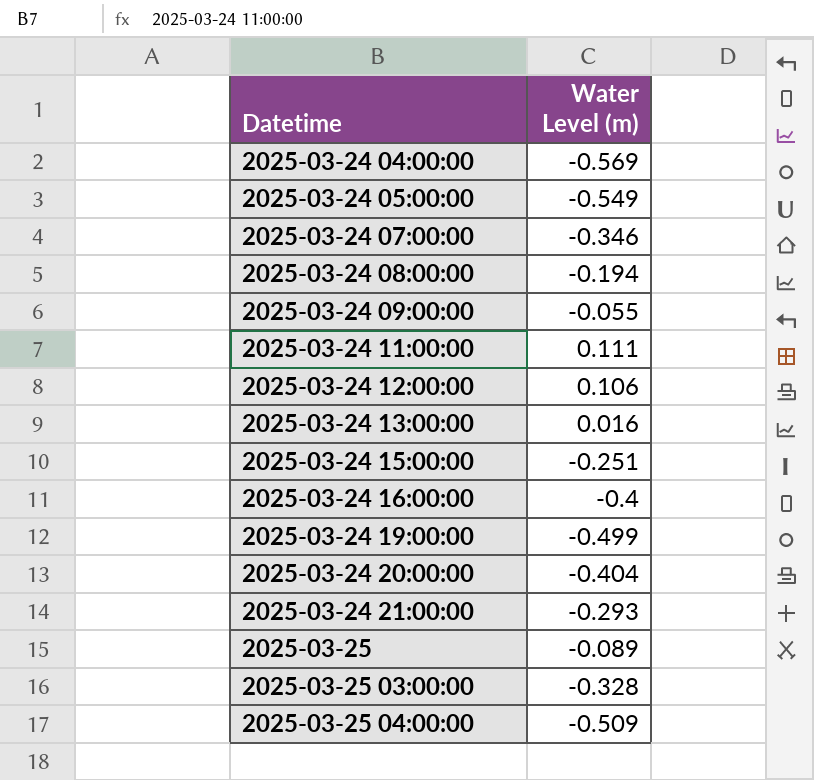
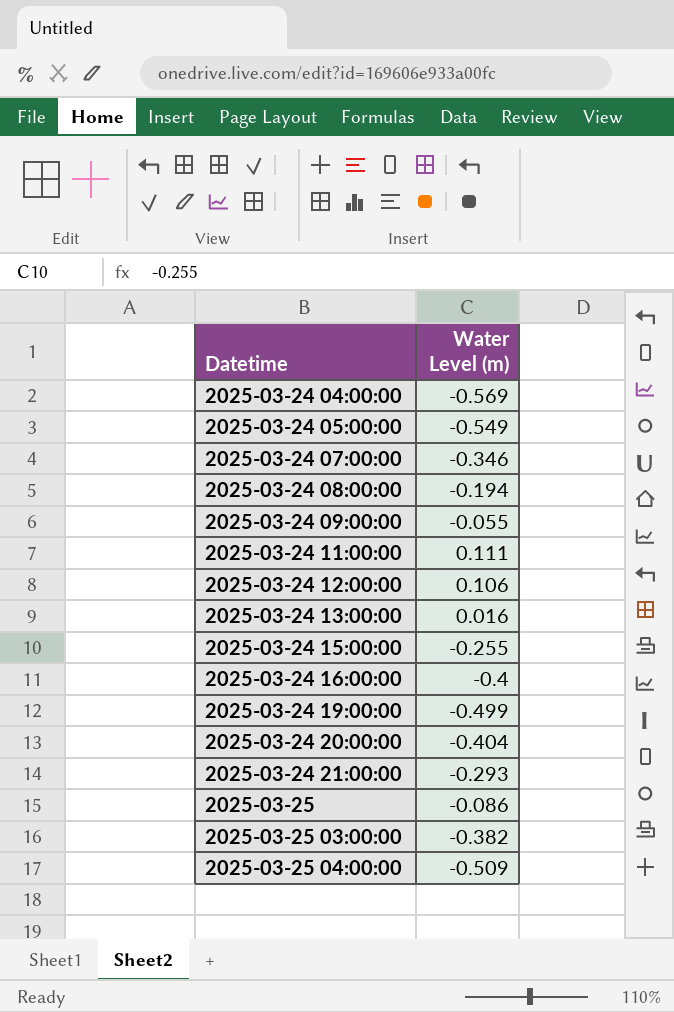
2025-03-24 15:00:00 | Water Level (m): -0.251 -> -0.255
2025-03-25 | Water Level (m): -0.089 -> -0.086
2025-03-25 03:00:00 | Water Level (m): -0.328 -> -0.382

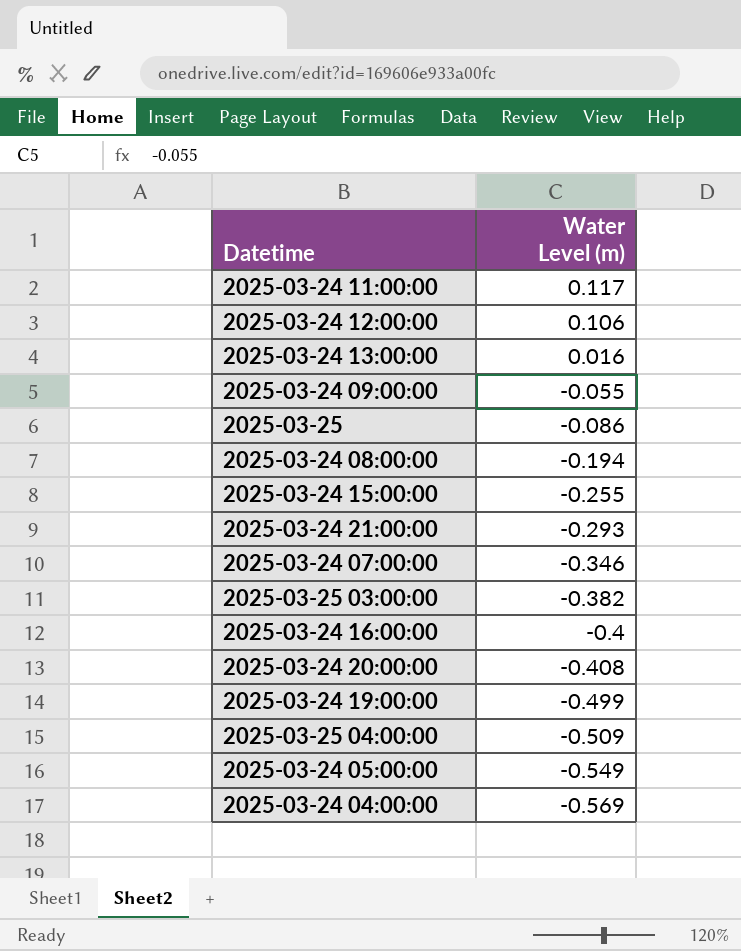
row order: Datetime ascending -> Water Level (m) descending
2025-03-24 11:00:00 | Water Level (m): 0.111 -> 0.117
2025-03-24 20:00:00 | Water Level (m): -0.404 -> -0.408

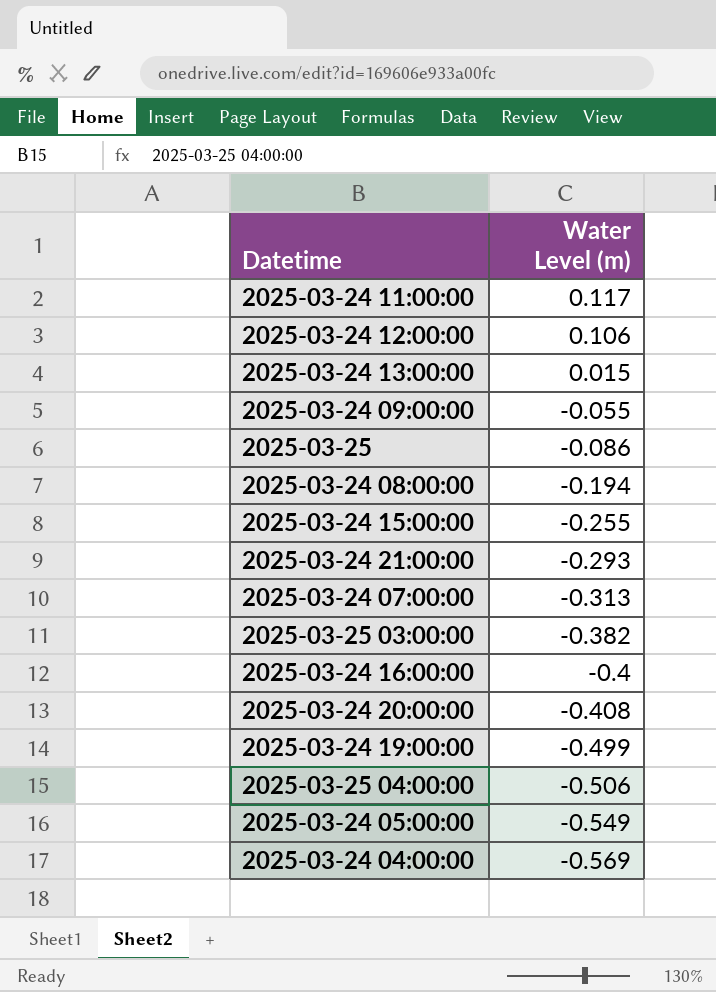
2025-03-24 13:00:00 | Water Level (m): 0.016 -> 0.015
2025-03-24 07:00:00 | Water Level (m): -0.346 -> -0.313
2025-03-25 04:00:00 | Water Level (m): -0.509 -> -0.506

